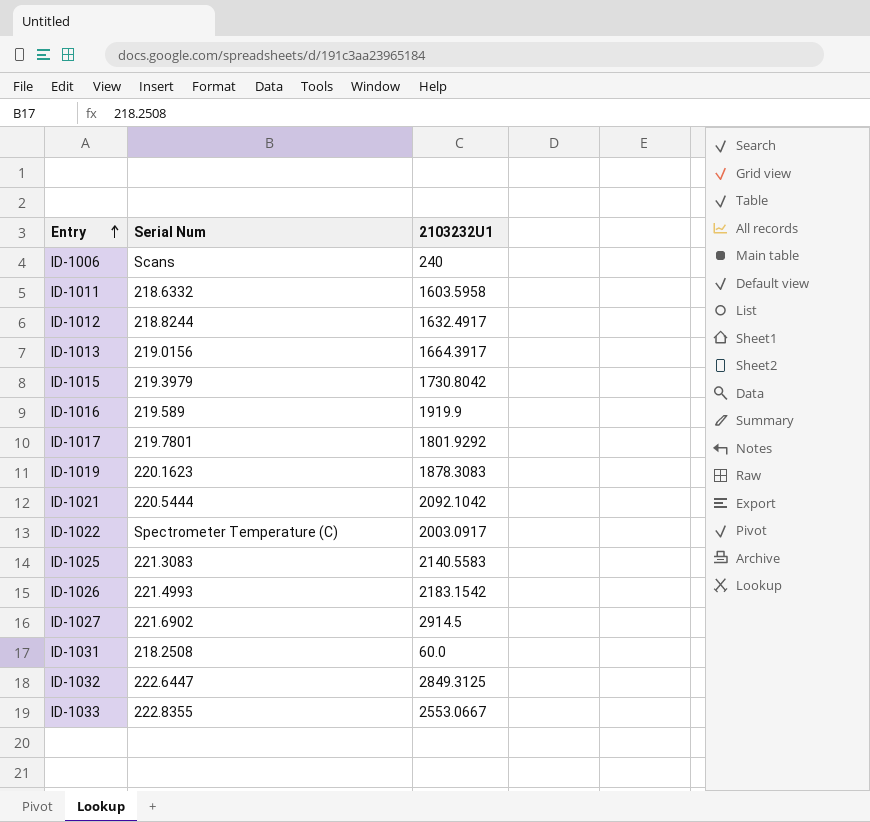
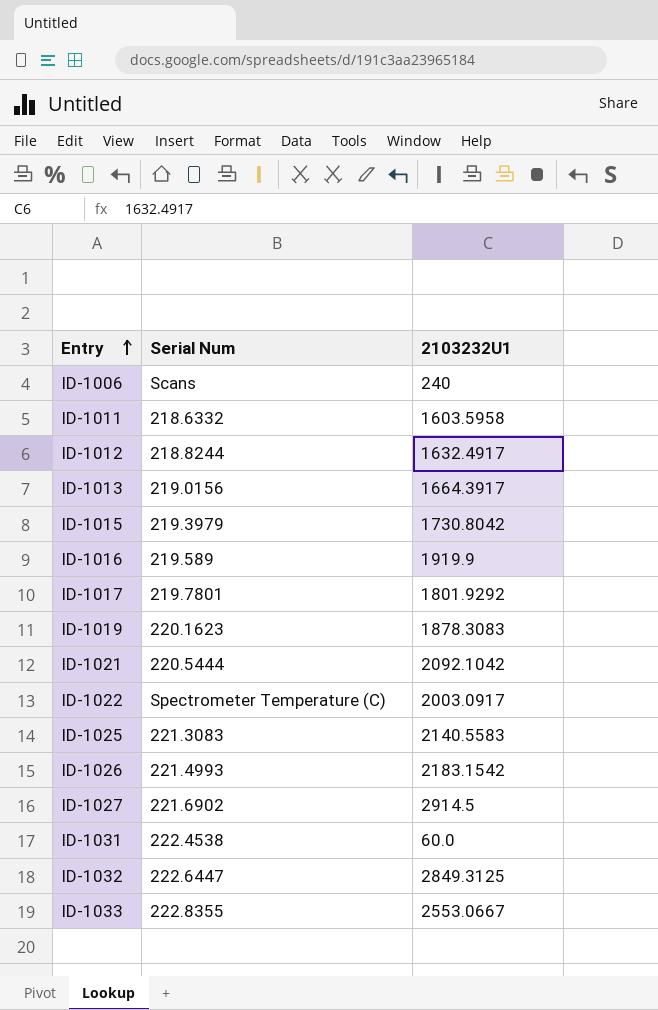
ID-1031 | Serial Num: 218.2508 -> 222.4538

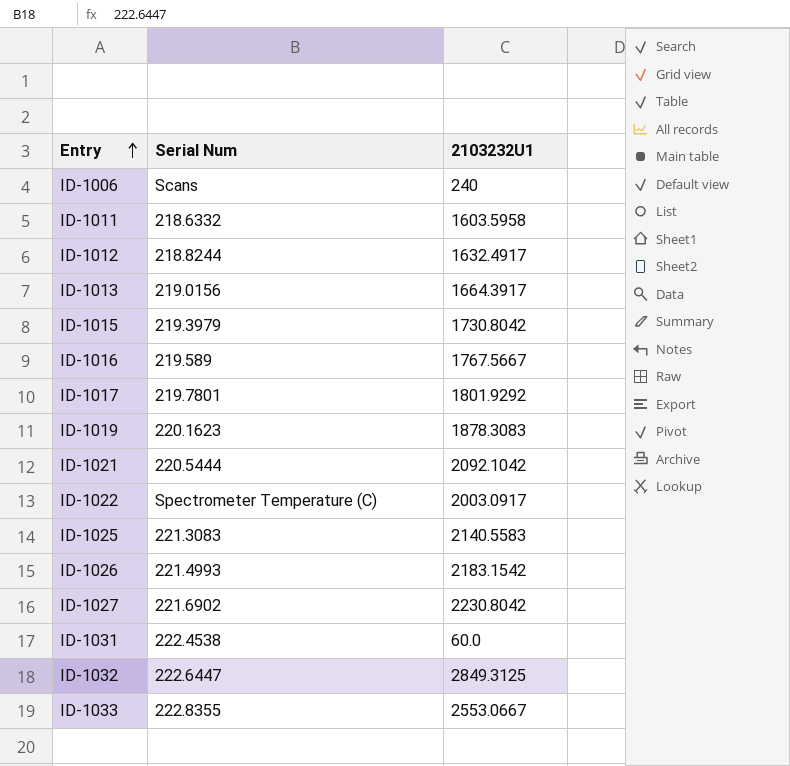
ID-1016 | 2103232U1: 1919.9 -> 1767.5667
ID-1027 | 2103232U1: 2914.5 -> 2230.8042

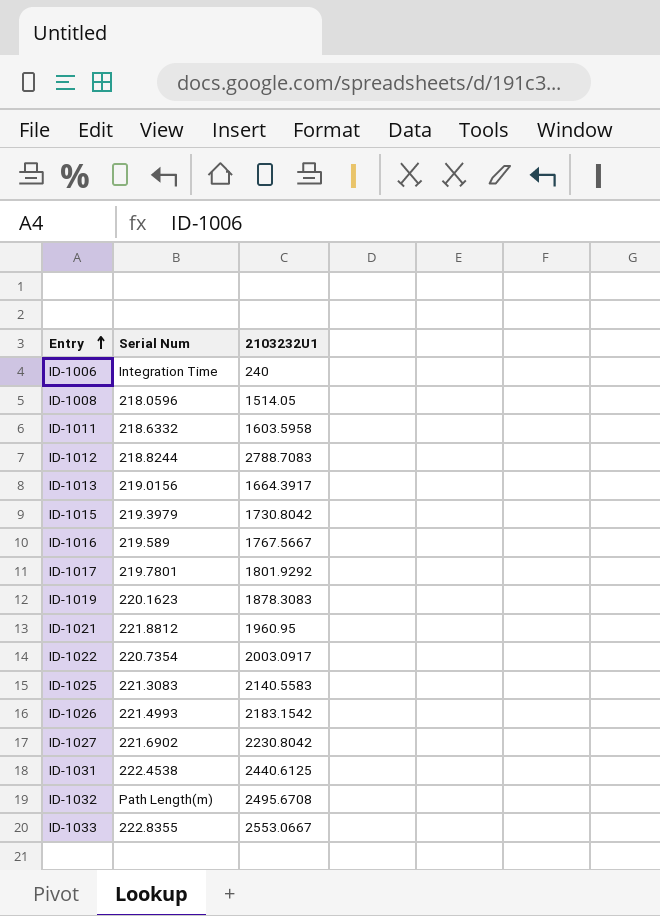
ID-1006 | Serial Num: Scans -> Integration Time
row ID-1008: none -> 218.0596 | 1514.05
ID-1012 | 2103232U1: 1632.4917 -> 2788.7083
ID-1021 | Serial Num: 220.5444 -> 221.8812
ID-1021 | 2103232U1: 2092.1042 -> 1960.95
ID-1022 | Serial Num: Spectrometer Temperature (C) -> 220.7354
ID-1031 | 2103232U1: 60.0 -> 2440.6125
ID-1032 | Serial Num: 222.6447 -> Path Length(m)
ID-1032 | 2103232U1: 2849.3125 -> 2495.6708

